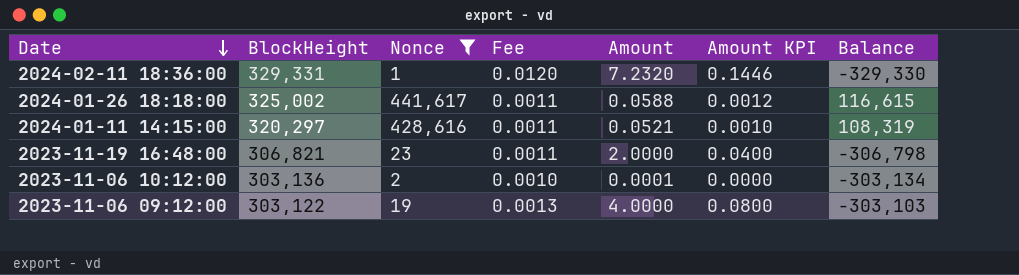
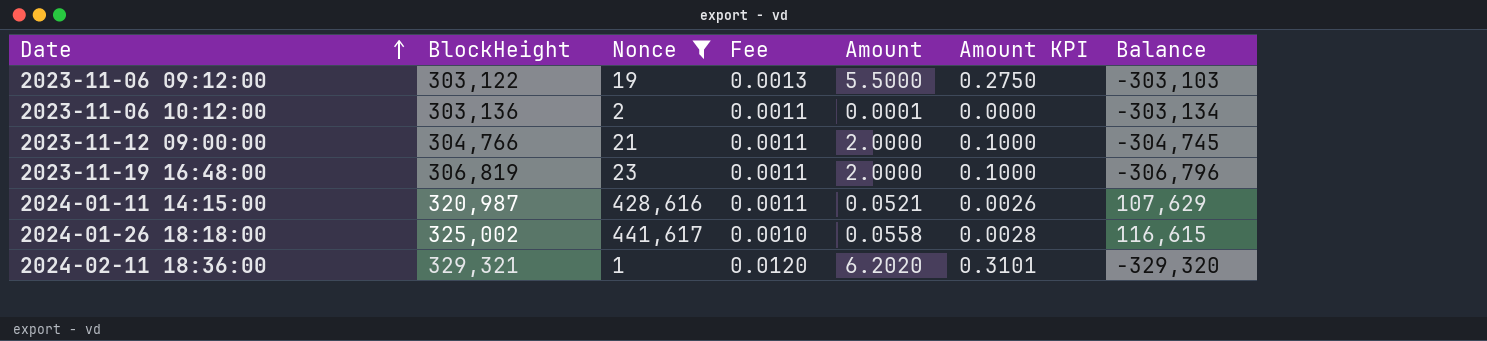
row order: Date descending -> Date ascending
column Amount KPI | formula: [Amount] * 0.02 -> [Amount] * 0.05
2023-11-06 09:12:00 | Amount: 4.0000 -> 5.5000
2023-11-06 10:12:00 | Fee: 0.0010 -> 0.0011
row 2023-11-12 09:00:00: none -> 304,766 | 21 | 0.0011 | 2.0000 | 0.1000 | -304,745
2023-11-19 16:48:00 | BlockHeight: 306,821 -> 306,819
2023-11-19 16:48:00 | Balance: -306,798 -> -306,796
2024-01-11 14:15:00 | BlockHeight: 320,297 -> 320,987
2024-01-11 14:15:00 | Balance: 108,319 -> 107,629
2024-01-26 18:18:00 | Fee: 0.0011 -> 0.0010
2024-01-26 18:18:00 | Amount: 0.0588 -> 0.0558
2024-02-11 18:36:00 | BlockHeight: 329,331 -> 329,321
2024-02-11 18:36:00 | Amount: 7.2320 -> 6.2020
2024-02-11 18:36:00 | Balance: -329,330 -> -329,320

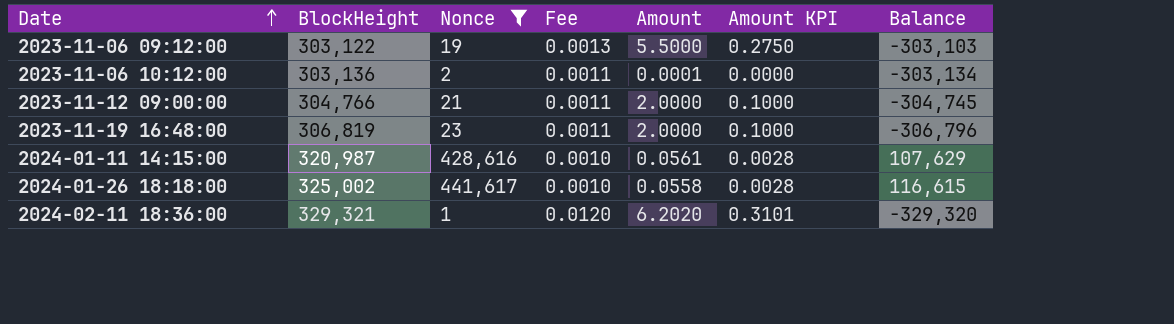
2024-01-11 14:15:00 | Fee: 0.0011 -> 0.0010
2024-01-11 14:15:00 | Amount: 0.0521 -> 0.0561
2024-01-11 14:15:00 | Amount KPI: 0.0026 -> 0.0028

